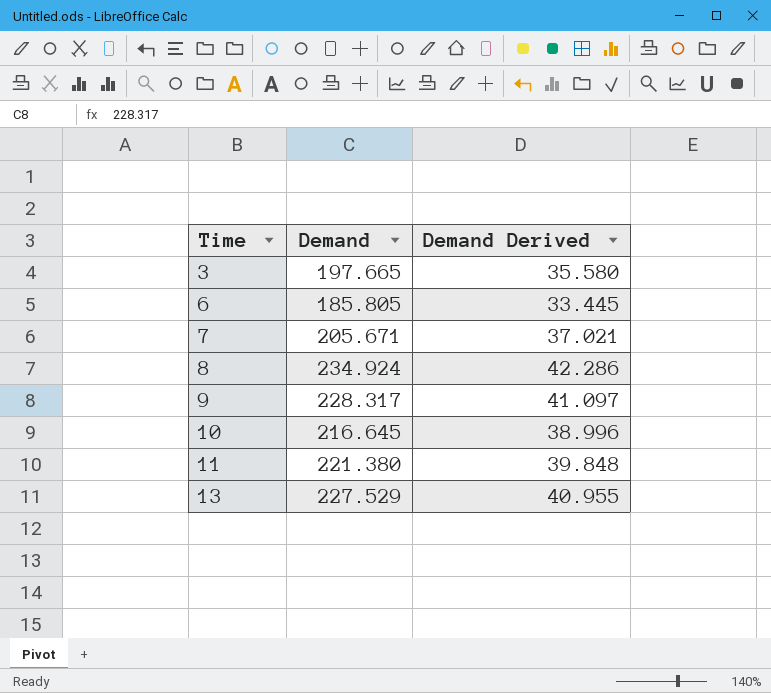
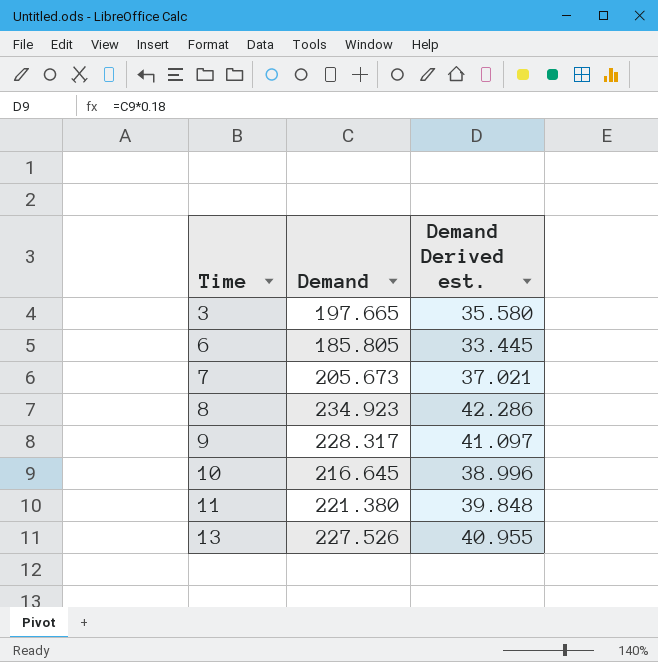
column name: Demand Derived -> Demand Derived est.
7 | Demand: 205.671 -> 205.673
8 | Demand: 234.924 -> 234.923
13 | Demand: 227.529 -> 227.526

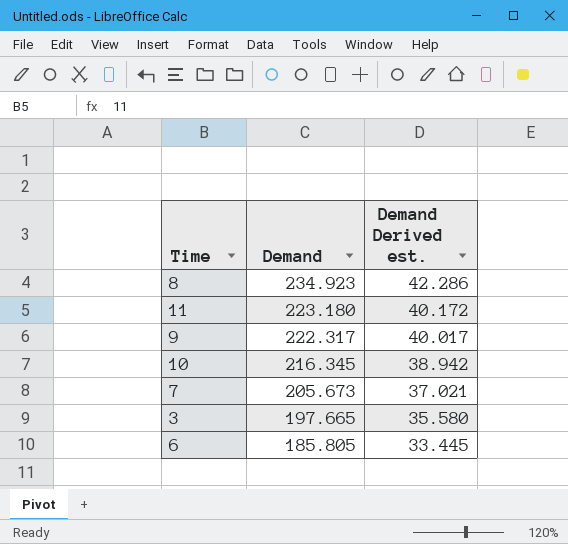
row order: Time ascending -> Demand descending
row 13: 227.526 | 40.955 -> none
11 | Demand: 221.380 -> 223.180
11 | Demand Derived est.: 39.848 -> 40.172
9 | Demand: 228.317 -> 222.317
9 | Demand Derived est.: 41.097 -> 40.017
10 | Demand: 216.645 -> 216.345
10 | Demand Derived est.: 38.996 -> 38.942

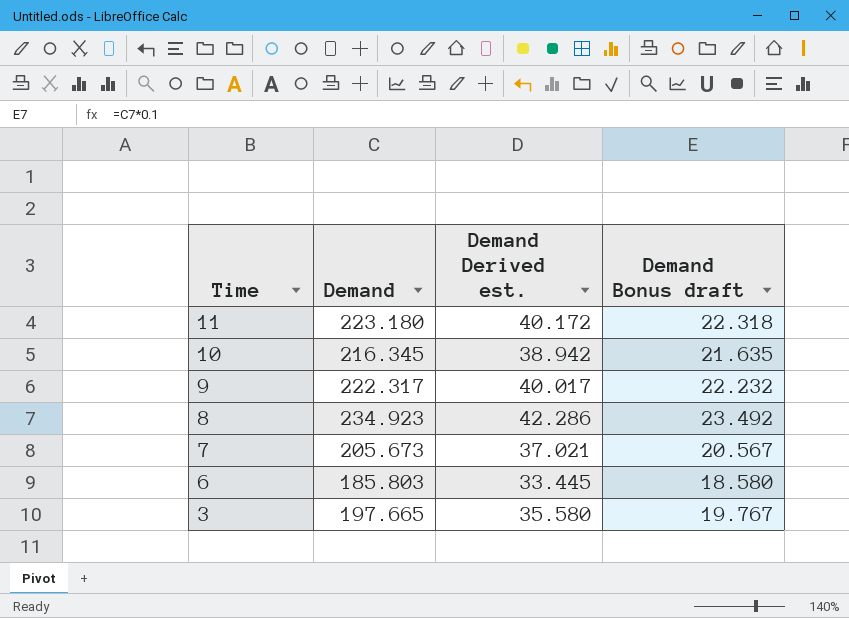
row order: Demand descending -> Time descending
column Demand Bonus draft | formula: none -> [Demand] * 0.1
6 | Demand: 185.805 -> 185.803

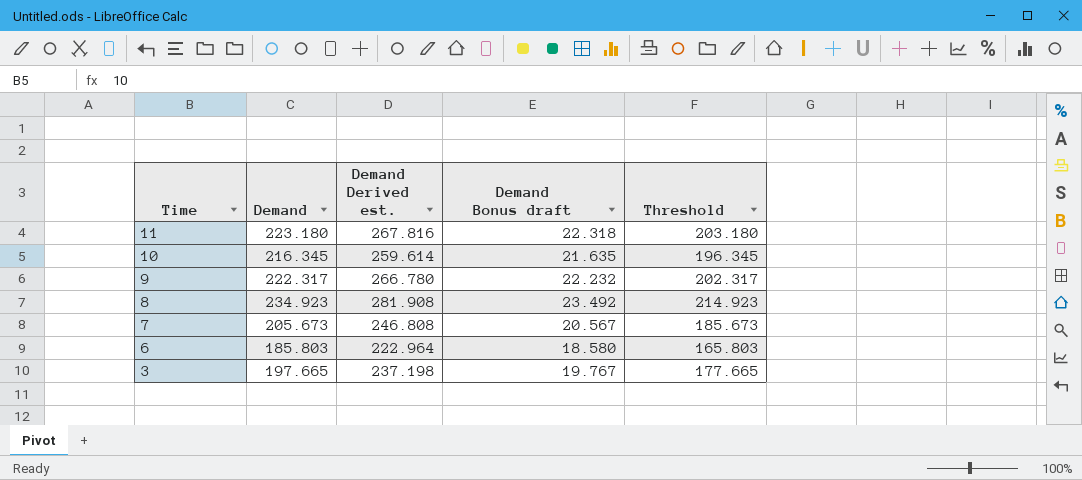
column Demand Derived est. | formula: [Demand] * 0.18 -> [Demand] * 1.2
column Threshold | formula: none -> [Demand] - 20

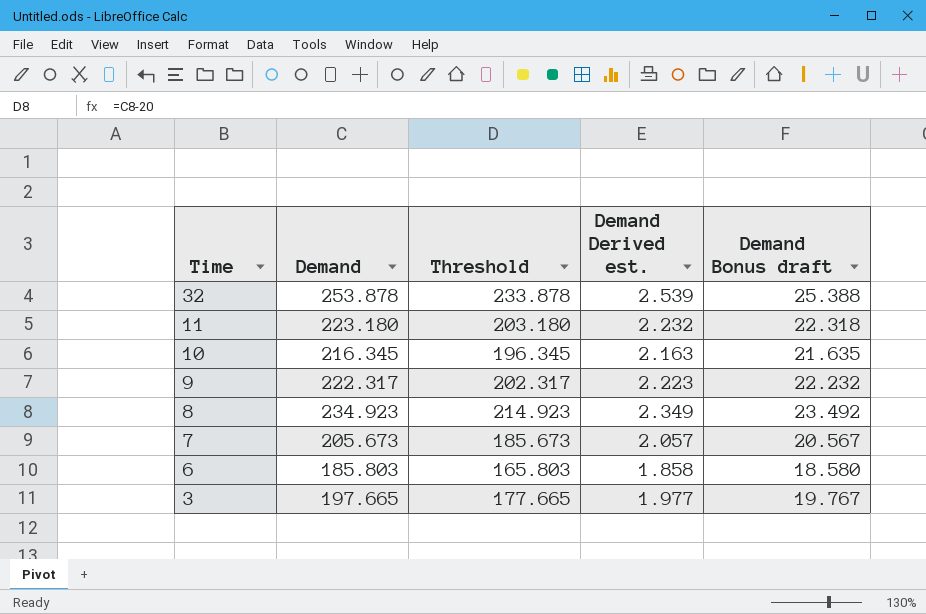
column Threshold | position: 5 -> 3
column Demand Derived est. | formula: [Demand] * 1.2 -> [Demand] * 0.01
row 32: none -> 253.878 | 233.878 | 2.539 | 25.388

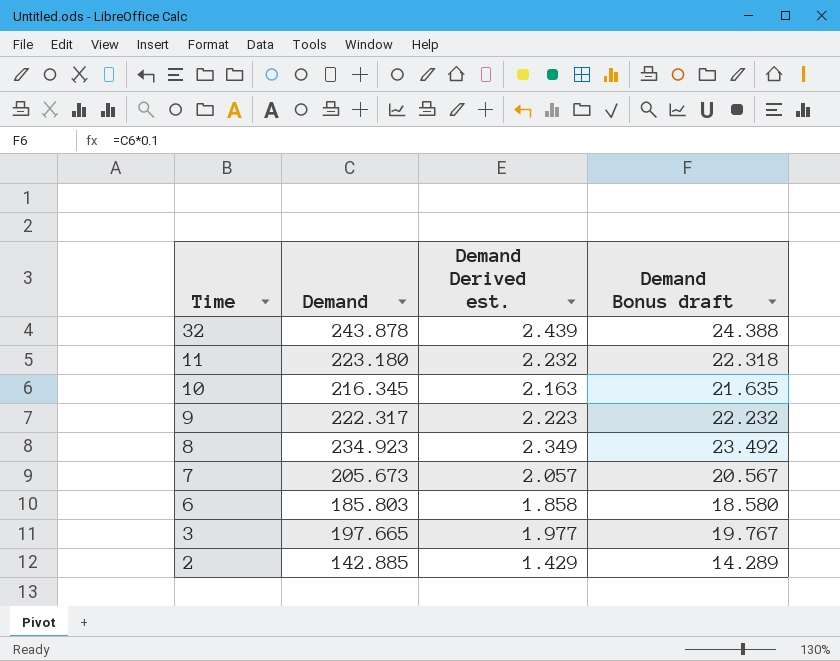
column Threshold | formula: [Demand] - 20 -> none
32 | Demand: 253.878 -> 243.878
32 | Demand Derived est.: 2.539 -> 2.439
32 | Demand Bonus draft: 25.388 -> 24.388
row 2: none -> 142.885 | 1.429 | 14.289

